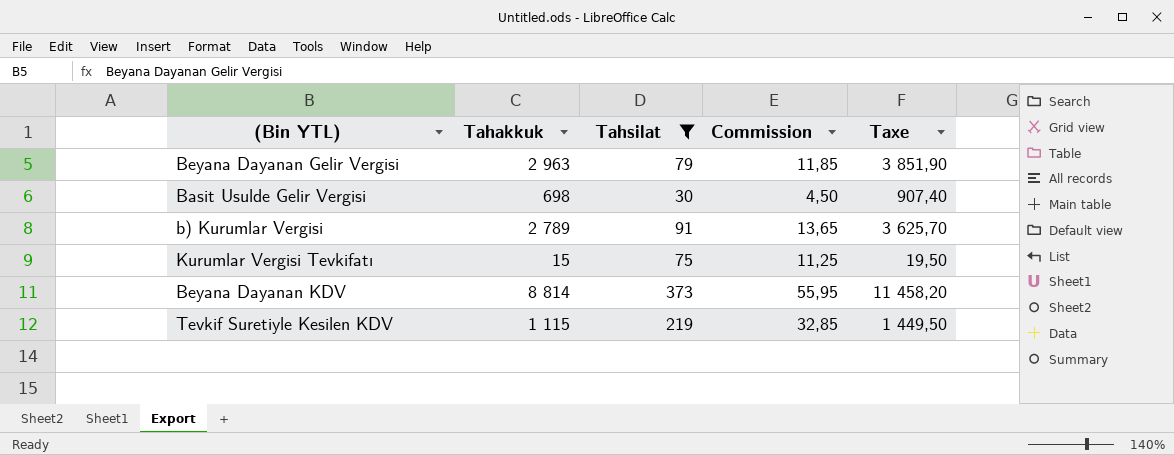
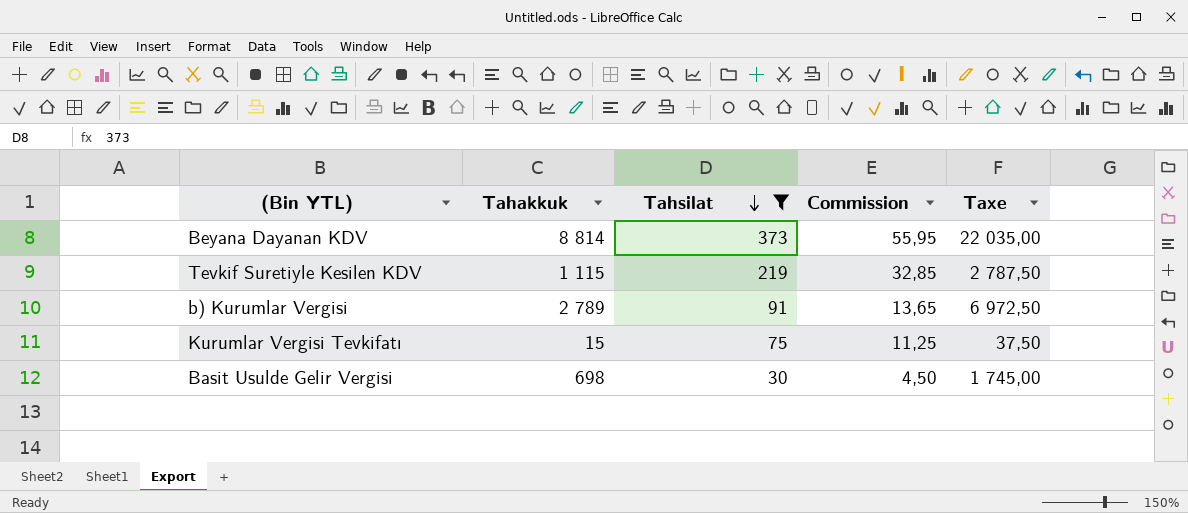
row order: none -> Tahsilat descending
column Taxe | formula: [Tahakkuk] * 1,3 -> [Tahakkuk] * 2,5
row Beyana Dayanan Gelir Vergisi: 2 963 | 79 | 11,85 | 3 851,90 -> none

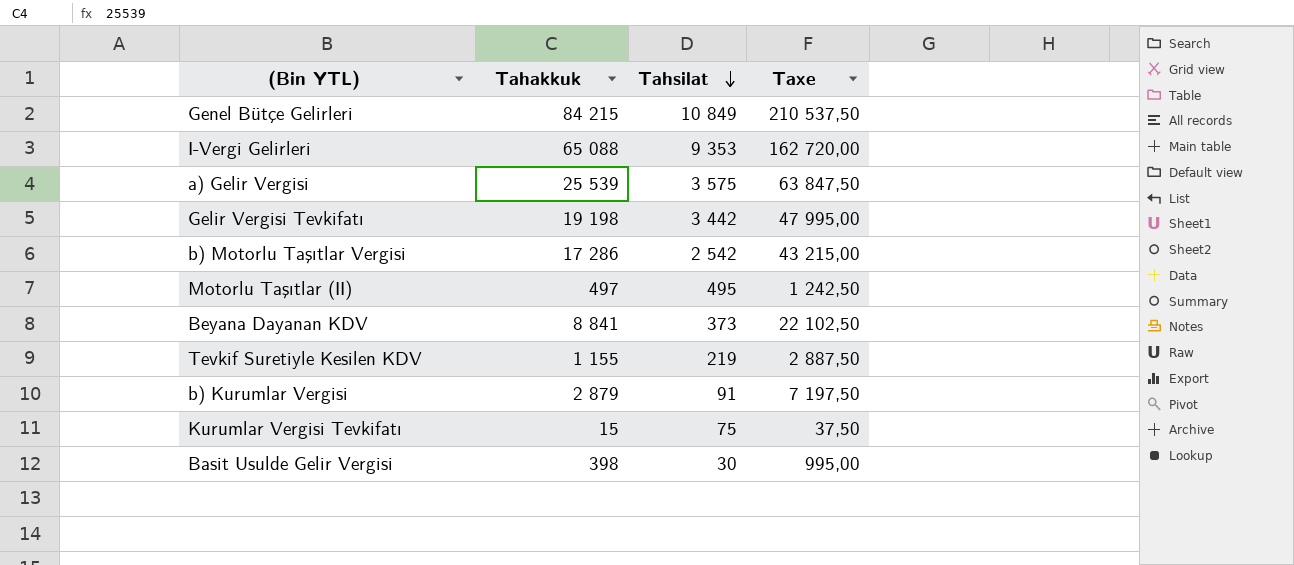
filter: Tahsilat <= 373 -> none
column Commission | formula: [Tahsilat] * 0,15 -> none
Beyana Dayanan KDV | Tahakkuk: 8 814 -> 8 841
Beyana Dayanan KDV | Taxe: 22 035,00 -> 22 102,50
Tevkif Suretiyle Kesilen KDV | Tahakkuk: 1 115 -> 1 155
Tevkif Suretiyle Kesilen KDV | Taxe: 2 787,50 -> 2 887,50
b) Kurumlar Vergisi | Tahakkuk: 2 789 -> 2 879
b) Kurumlar Vergisi | Taxe: 6 972,50 -> 7 197,50
Basit Usulde Gelir Vergisi | Tahakkuk: 698 -> 398
Basit Usulde Gelir Vergisi | Taxe: 1 745,00 -> 995,00

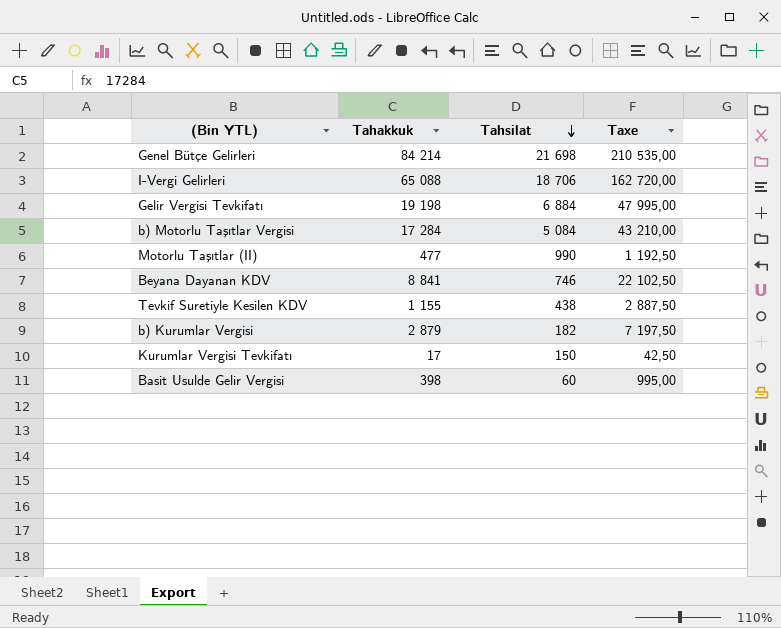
row a) Gelir Vergisi: 25 539 | 3 575 | 63 847,50 -> none
Genel Bütçe Gelirleri | Tahakkuk: 84 215 -> 84 214
Genel Bütçe Gelirleri | Tahsilat: 10 849 -> 21 698
Genel Bütçe Gelirleri | Taxe: 210 537,50 -> 210 535,00
I-Vergi Gelirleri | Tahsilat: 9 353 -> 18 706
Gelir Vergisi Tevkifatı | Tahsilat: 3 442 -> 6 884
b) Motorlu Taşıtlar Vergisi | Tahakkuk: 17 286 -> 17 284
b) Motorlu Taşıtlar Vergisi | Tahsilat: 2 542 -> 5 084
b) Motorlu Taşıtlar Vergisi | Taxe: 43 215,00 -> 43 210,00
Motorlu Taşıtlar (II) | Tahakkuk: 497 -> 477
Motorlu Taşıtlar (II) | Tahsilat: 495 -> 990
Motorlu Taşıtlar (II) | Taxe: 1 242,50 -> 1 192,50
Beyana Dayanan KDV | Tahsilat: 373 -> 746
Tevkif Suretiyle Kesilen KDV | Tahsilat: 219 -> 438
b) Kurumlar Vergisi | Tahsilat: 91 -> 182
Kurumlar Vergisi Tevkifatı | Tahakkuk: 15 -> 17
Kurumlar Vergisi Tevkifatı | Tahsilat: 75 -> 150
Kurumlar Vergisi Tevkifatı | Taxe: 37,50 -> 42,50
Basit Usulde Gelir Vergisi | Tahsilat: 30 -> 60

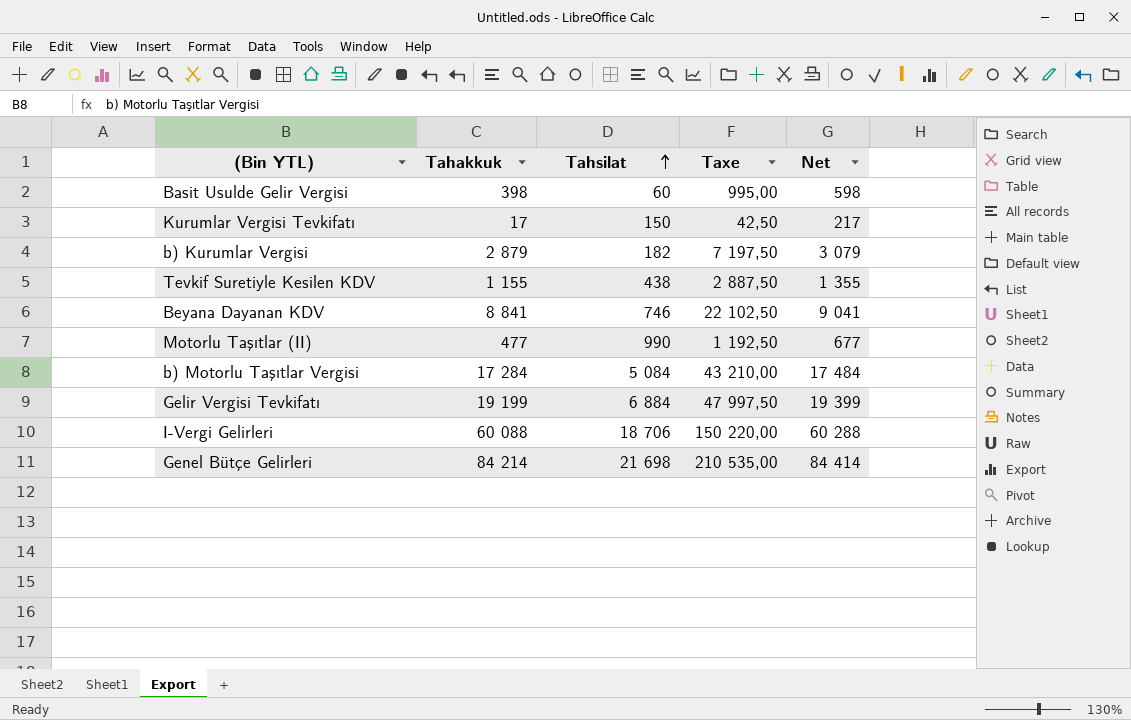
row order: Tahsilat descending -> Tahsilat ascending
column Net | formula: none -> [Tahakkuk] + 200
Gelir Vergisi Tevkifatı | Tahakkuk: 19 198 -> 19 199
Gelir Vergisi Tevkifatı | Taxe: 47 995,00 -> 47 997,50
I-Vergi Gelirleri | Tahakkuk: 65 088 -> 60 088
I-Vergi Gelirleri | Taxe: 162 720,00 -> 150 220,00

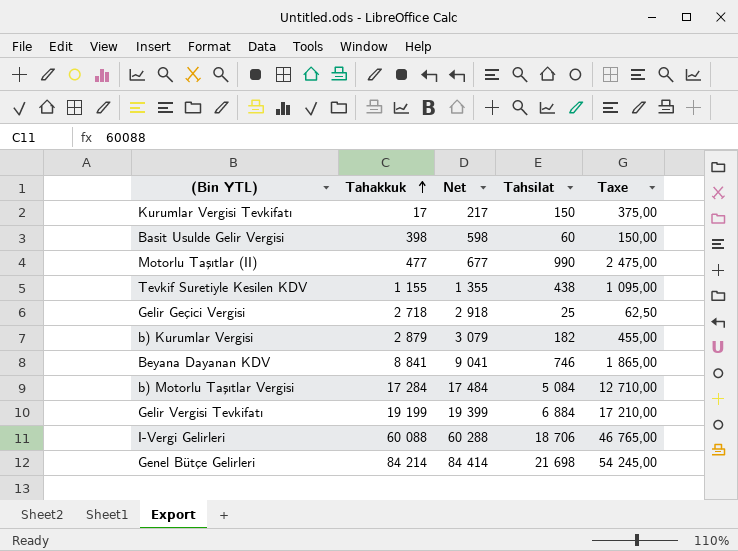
row order: Tahsilat ascending -> Tahakkuk ascending
column Net | position: 5 -> 3
column Taxe | formula: [Tahakkuk] * 2,5 -> [Tahsilat] * 2,5
row Gelir Geçici Vergisi: none -> 2 718 | 2 918 | 25 | 62,50

